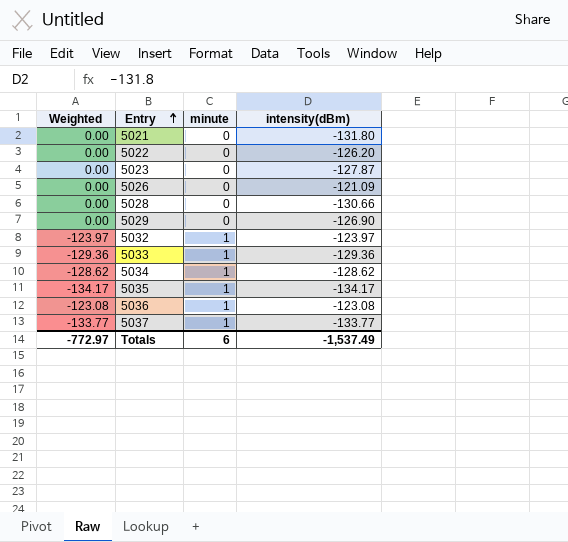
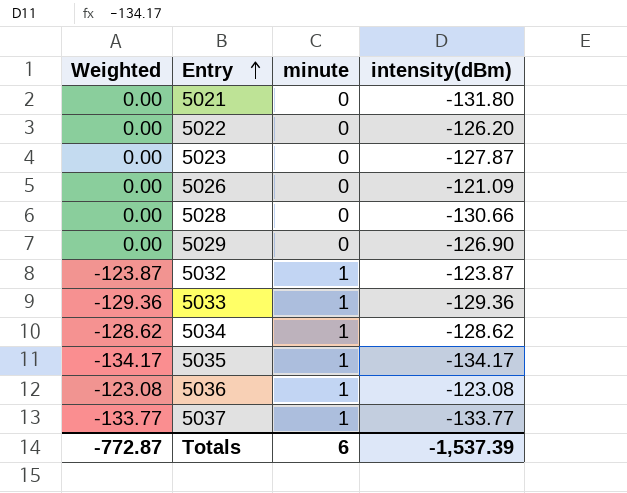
5032 | Weighted: -123.97 -> -123.87
5032 | intensity(dBm): -123.97 -> -123.87
Totals | Weighted: -772.97 -> -772.87
Totals | intensity(dBm): -1,537.49 -> -1,537.39

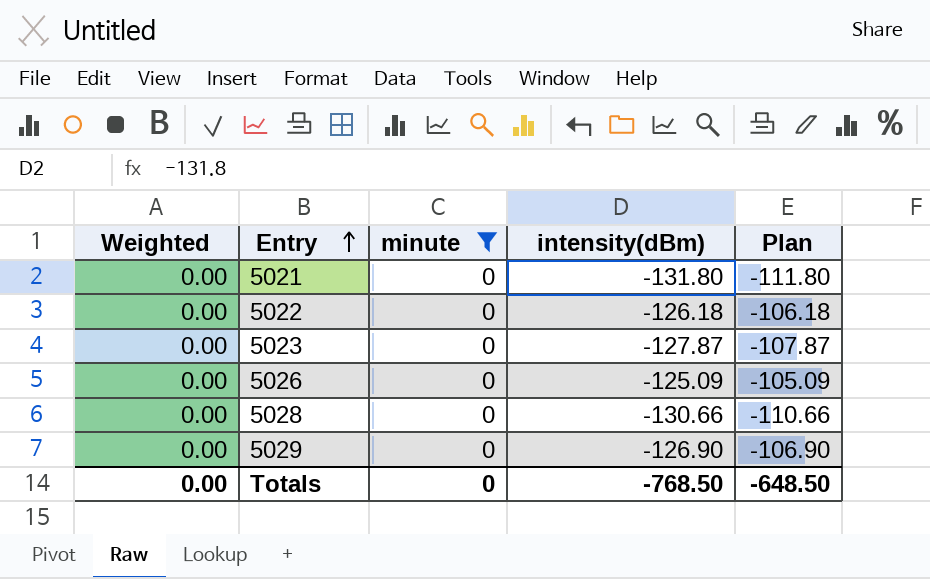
filter: none -> minute = 0
column Plan | formula: none -> [intensity(dBm)] + 20
5022 | intensity(dBm): -126.20 -> -126.18
5026 | intensity(dBm): -121.09 -> -125.09
Totals | Weighted: -772.87 -> 0.00
Totals | minute: 6 -> 0
Totals | intensity(dBm): -1,537.39 -> -768.50

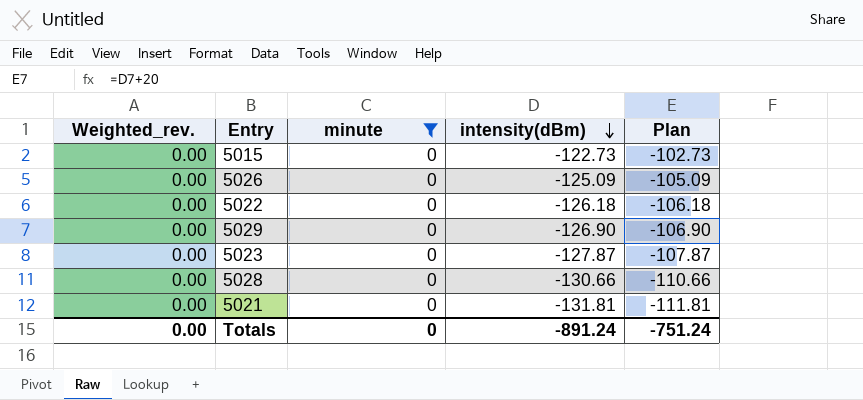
row order: Entry ascending -> intensity(dBm) descending
column name: Weighted -> Weighted_rev.
row 5015: none -> 0.00 | 0 | -122.73 | -102.73
5021 | intensity(dBm): -131.80 -> -131.81
5021 | Plan: -111.80 -> -111.81
Totals | intensity(dBm): -768.50 -> -891.24
Totals | Plan: -648.50 -> -751.24

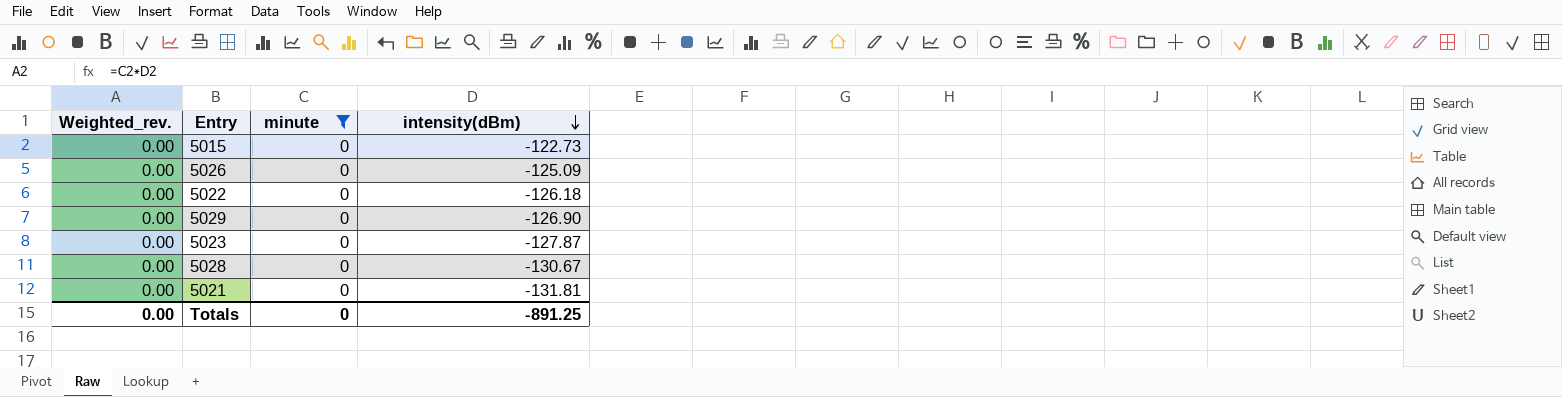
column Plan | formula: [intensity(dBm)] + 20 -> none
5028 | intensity(dBm): -130.66 -> -130.67
Totals | intensity(dBm): -891.24 -> -891.25

